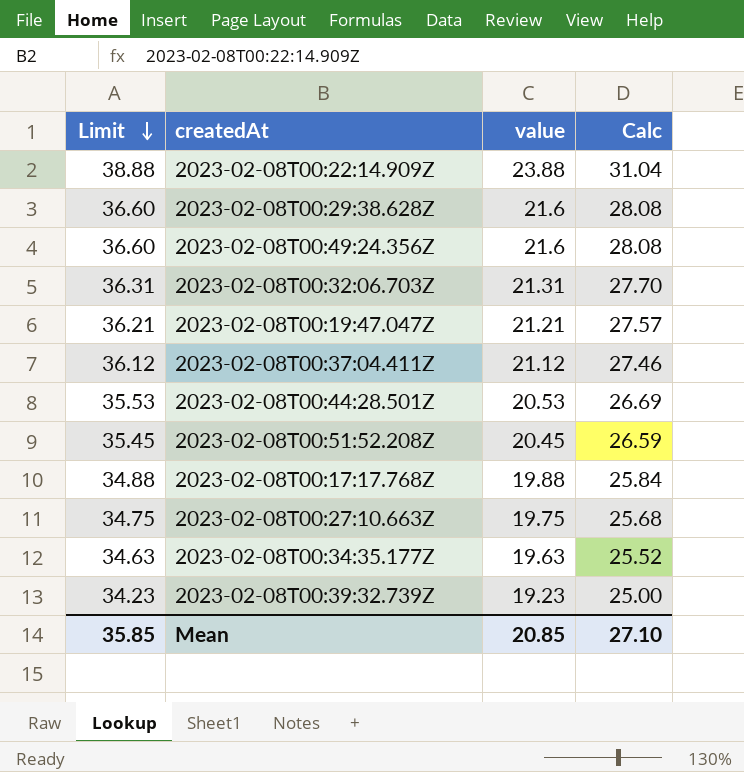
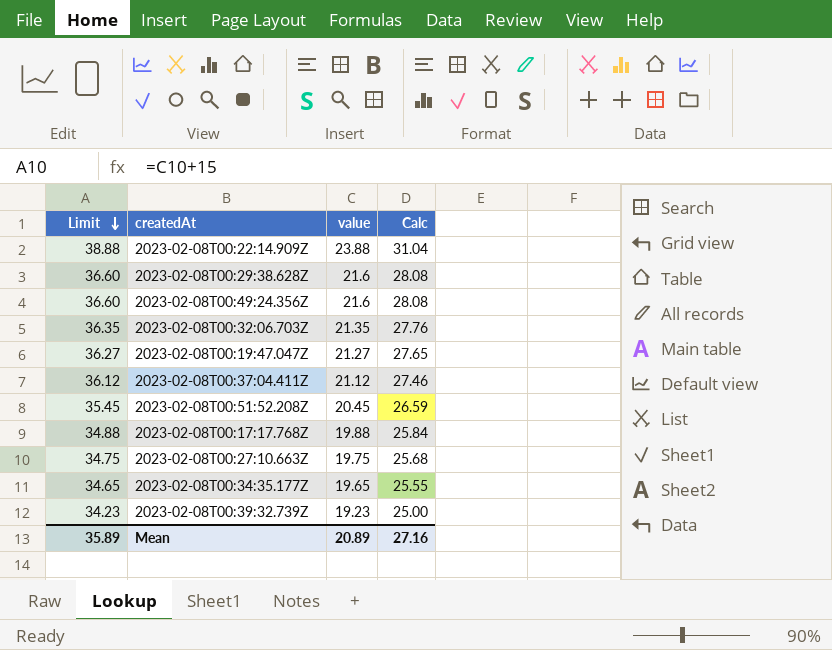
row 2023-02-08T00:44:28.501Z: 35.53 | 20.53 | 26.69 -> none
2023-02-08T00:32:06.703Z | Limit: 36.31 -> 36.35
2023-02-08T00:32:06.703Z | value: 21.31 -> 21.35
2023-02-08T00:32:06.703Z | Calc: 27.70 -> 27.76
2023-02-08T00:19:47.047Z | Limit: 36.21 -> 36.27
2023-02-08T00:19:47.047Z | value: 21.21 -> 21.27
2023-02-08T00:19:47.047Z | Calc: 27.57 -> 27.65
2023-02-08T00:34:35.177Z | Limit: 34.63 -> 34.65
2023-02-08T00:34:35.177Z | value: 19.63 -> 19.65
2023-02-08T00:34:35.177Z | Calc: 25.52 -> 25.55
Mean | Limit: 35.85 -> 35.89
Mean | value: 20.85 -> 20.89
Mean | Calc: 27.10 -> 27.16

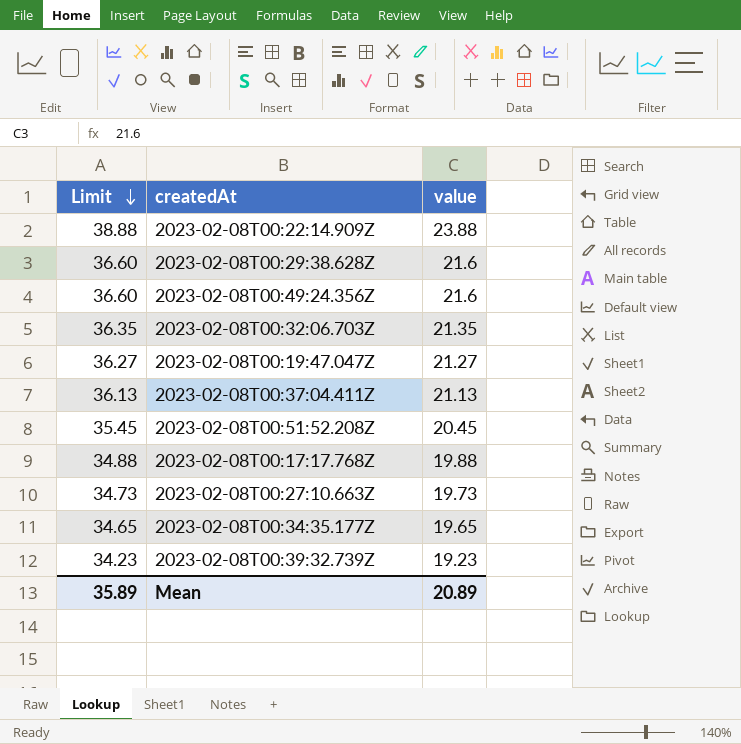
column Calc | formula: [value] * 1.3 -> none
2023-02-08T00:37:04.411Z | Limit: 36.12 -> 36.13
2023-02-08T00:37:04.411Z | value: 21.12 -> 21.13
2023-02-08T00:27:10.663Z | Limit: 34.75 -> 34.73
2023-02-08T00:27:10.663Z | value: 19.75 -> 19.73

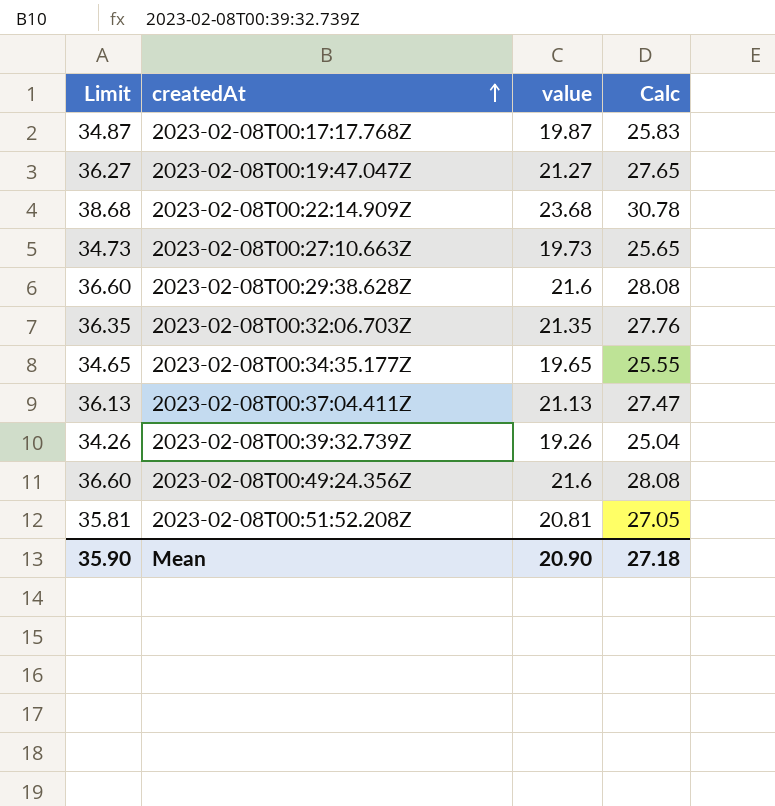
row order: Limit descending -> createdAt ascending
column Calc | formula: none -> [value] * 1.3
2023-02-08T00:17:17.768Z | Limit: 34.88 -> 34.87
2023-02-08T00:17:17.768Z | value: 19.88 -> 19.87
2023-02-08T00:22:14.909Z | Limit: 38.88 -> 38.68
2023-02-08T00:22:14.909Z | value: 23.88 -> 23.68
2023-02-08T00:39:32.739Z | Limit: 34.23 -> 34.26
2023-02-08T00:39:32.739Z | value: 19.23 -> 19.26
2023-02-08T00:51:52.208Z | Limit: 35.45 -> 35.81
2023-02-08T00:51:52.208Z | value: 20.45 -> 20.81
Mean | Limit: 35.89 -> 35.90
Mean | value: 20.89 -> 20.90

